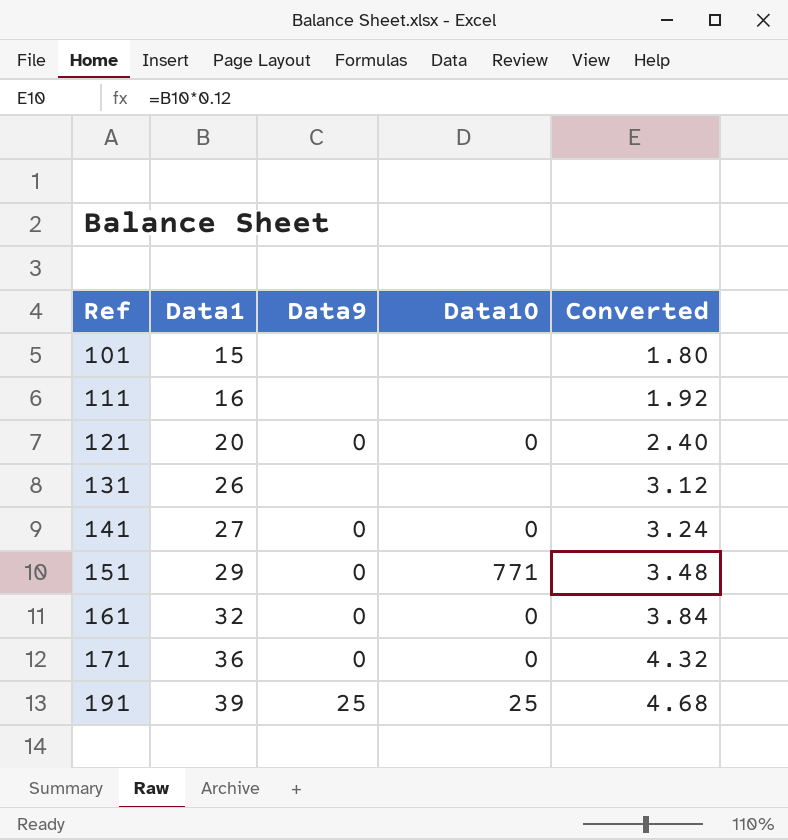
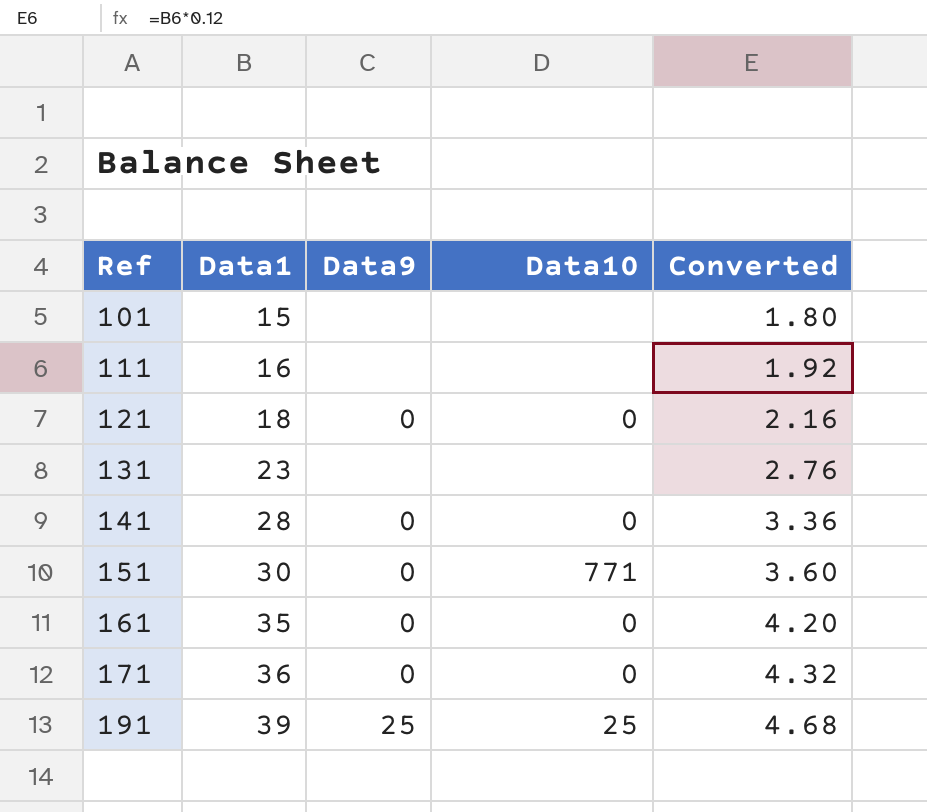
121 | Data1: 20 -> 18
121 | Converted: 2.40 -> 2.16
131 | Data1: 26 -> 23
131 | Converted: 3.12 -> 2.76
141 | Data1: 27 -> 28
141 | Converted: 3.24 -> 3.36
151 | Data1: 29 -> 30
151 | Converted: 3.48 -> 3.60
161 | Data1: 32 -> 35
161 | Converted: 3.84 -> 4.20

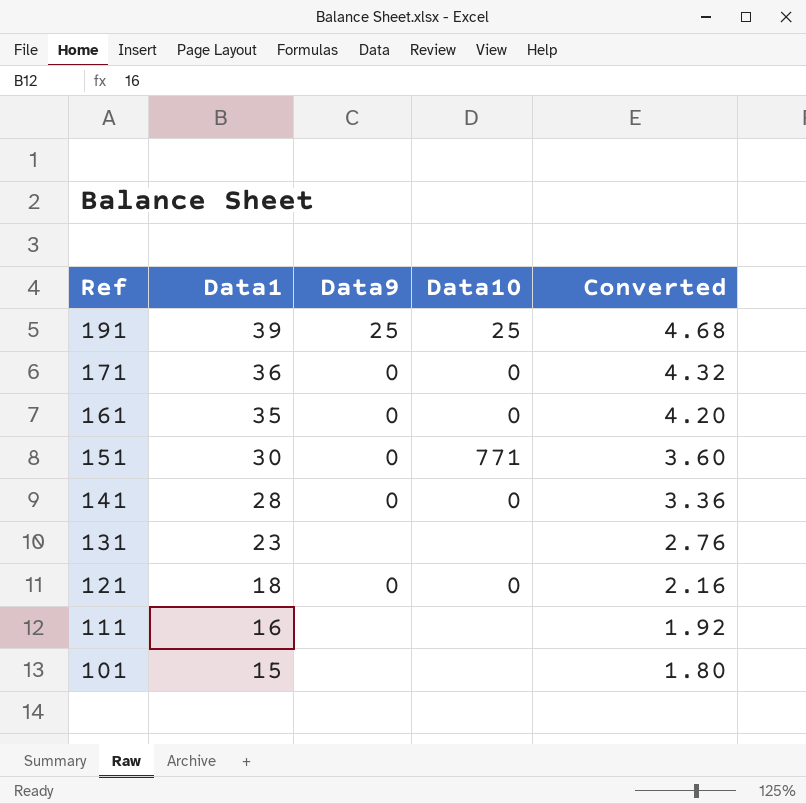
row order: Ref ascending -> Ref descending

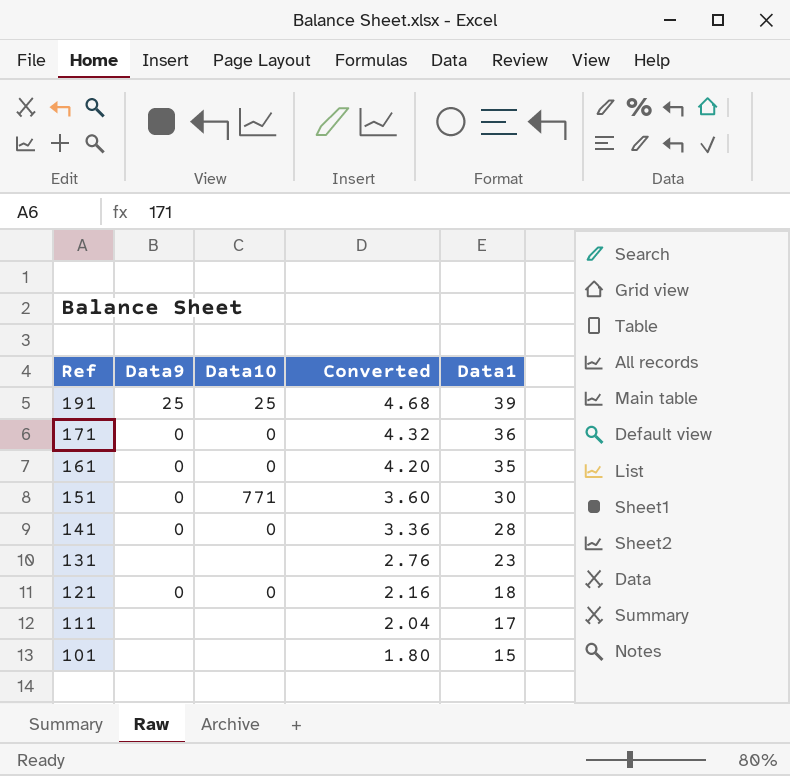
column Data1 | position: 2 -> 5
111 | Converted: 1.92 -> 2.04
111 | Data1: 16 -> 17

